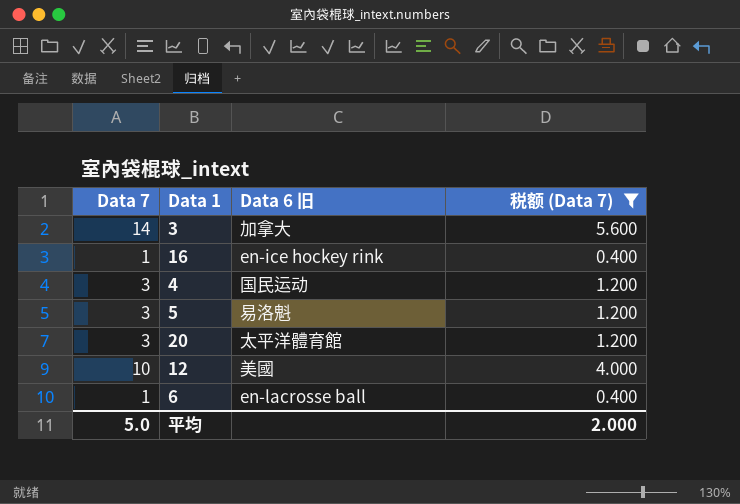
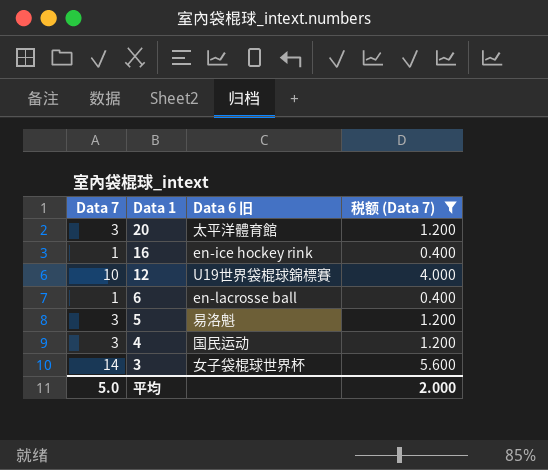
row order: none -> Data 1 descending
12 | Data 6 旧: 美國 -> U19世界袋棍球錦標賽
3 | Data 6 旧: 加拿大 -> 女子袋棍球世界杯

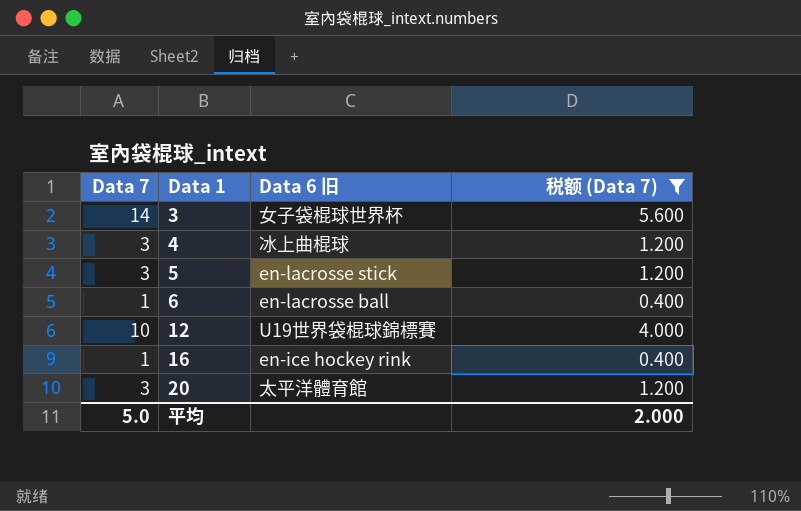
row order: Data 1 descending -> Data 1 ascending
4 | Data 6 旧: 国民运动 -> 冰上曲棍球
5 | Data 6 旧: 易洛魁 -> en-lacrosse stick

